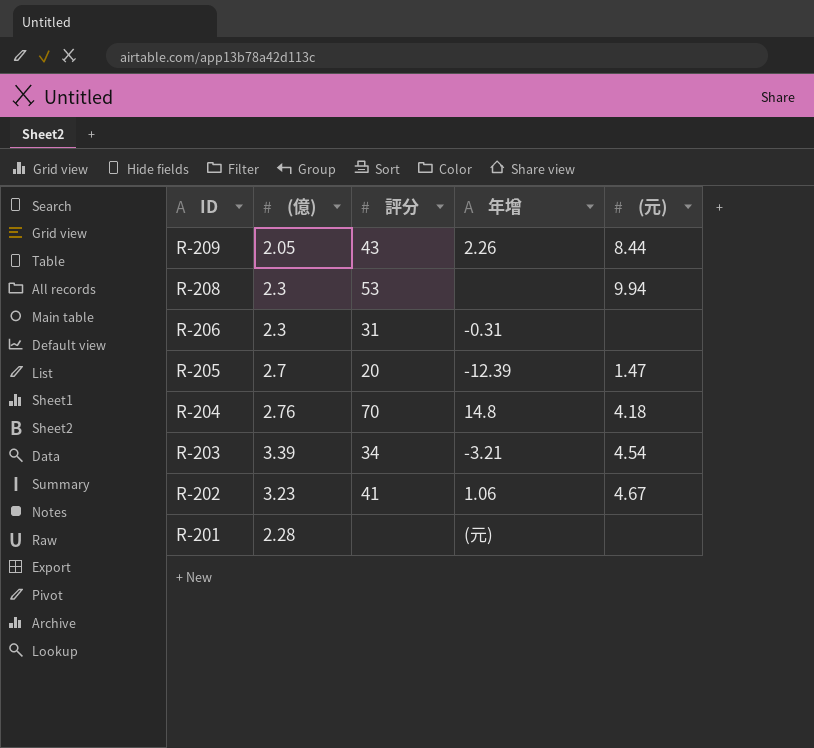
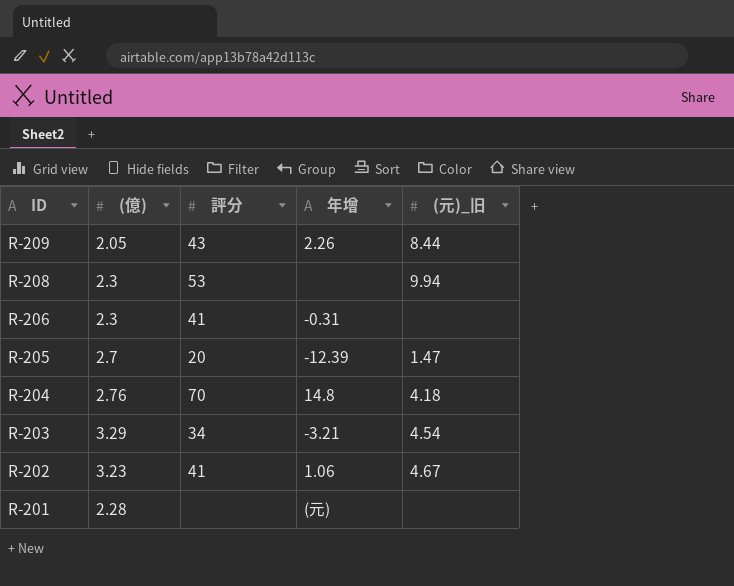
column name: (元) -> (元)_旧
R-206 | 評分: 31 -> 41
R-203 | (億): 3.39 -> 3.29

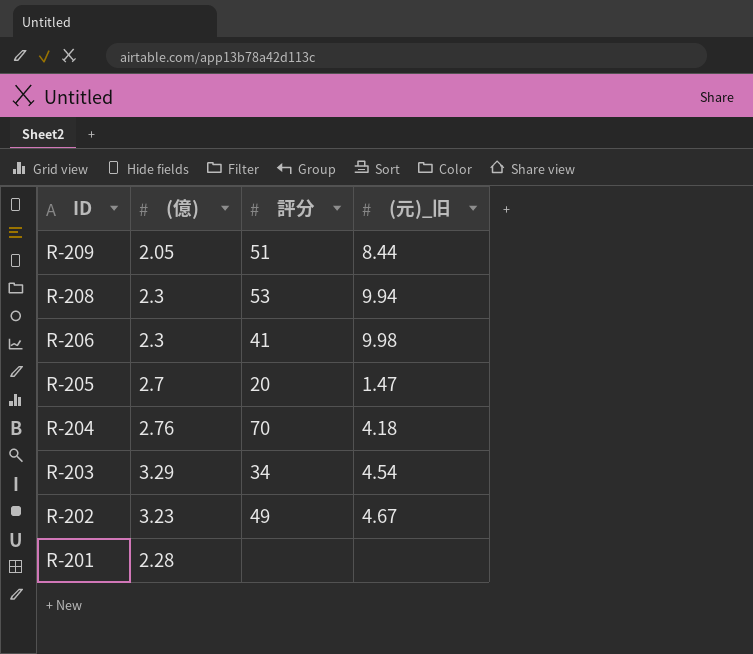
column 年增 | position: 4 -> none
R-209 | 評分: 43 -> 51
R-206 | (元)_旧: none -> 9.98
R-202 | 評分: 41 -> 49

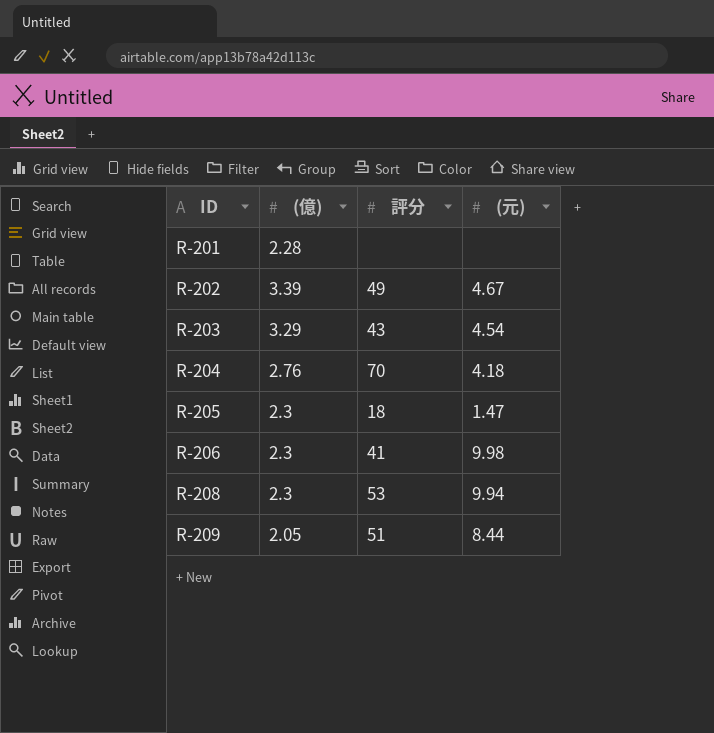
row order: ID descending -> ID ascending
column name: (元)_旧 -> (元)
R-202 | (億): 3.23 -> 3.39
R-203 | 評分: 34 -> 43
R-205 | (億): 2.7 -> 2.3
R-205 | 評分: 20 -> 18

